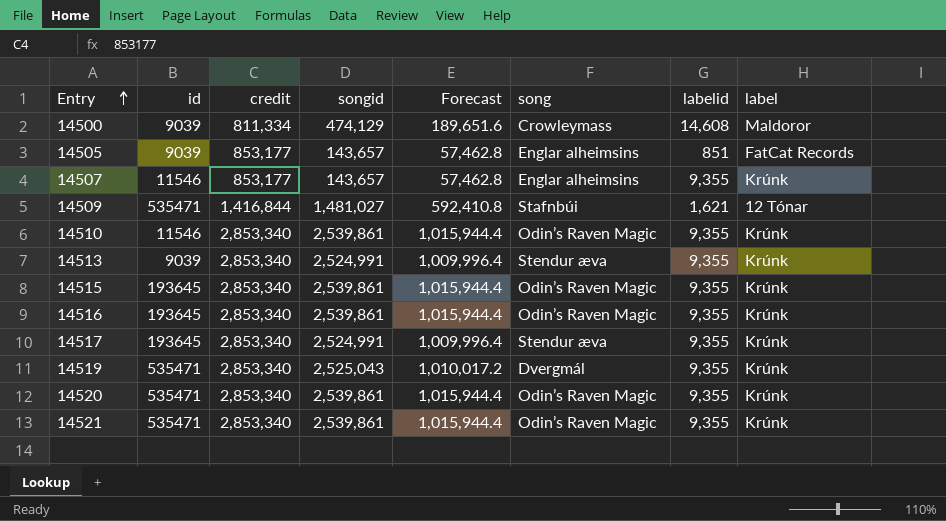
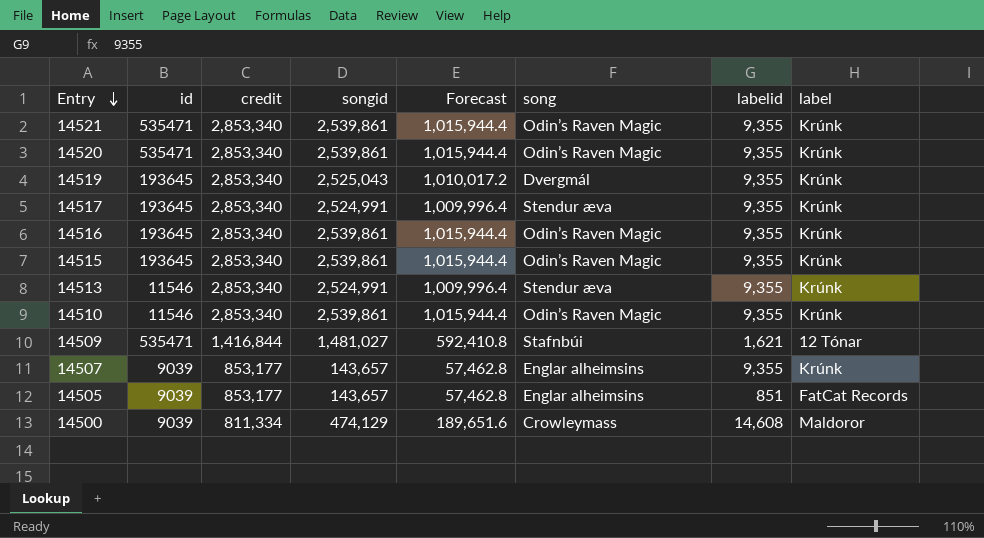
row order: Entry ascending -> Entry descending
14519 | id: 535471 -> 193645
14513 | id: 9039 -> 11546
14507 | id: 11546 -> 9039

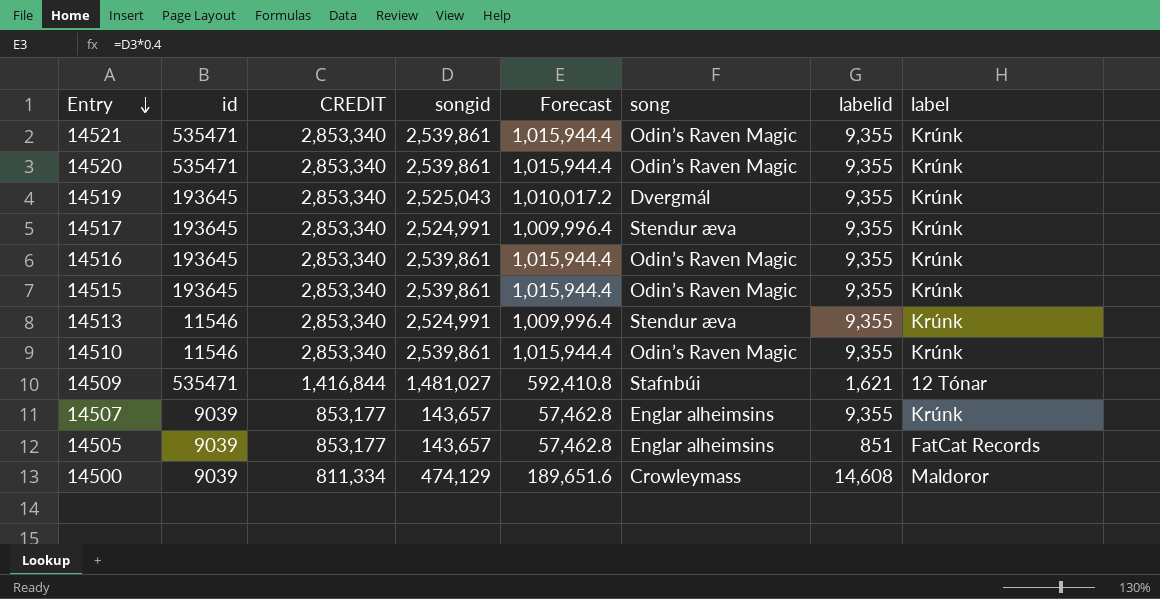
column name: credit -> CREDIT

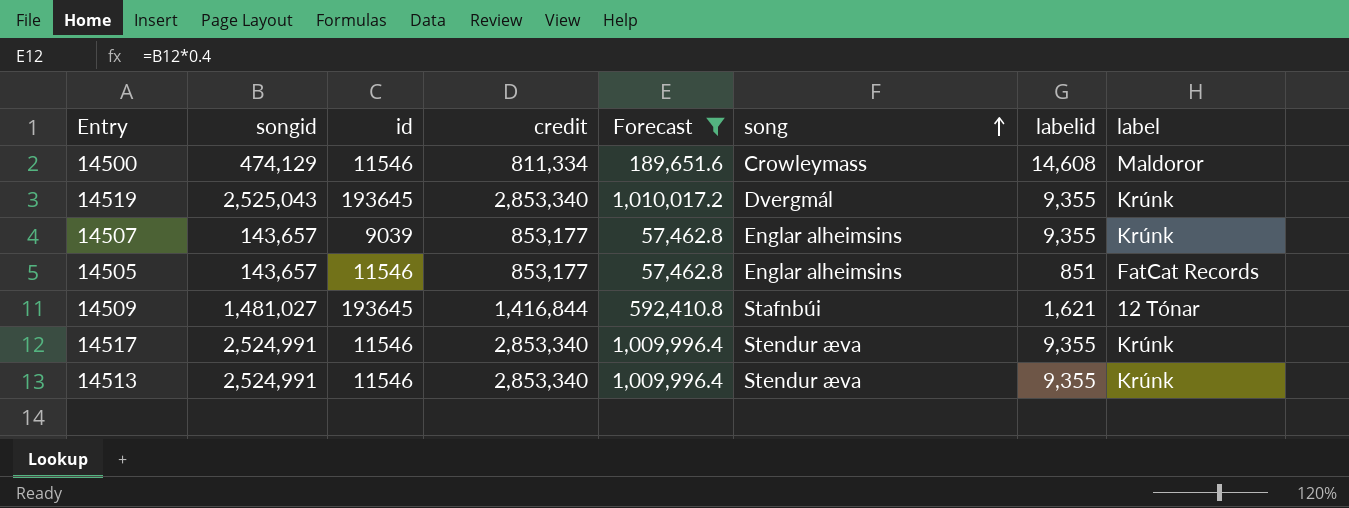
filter: none -> Forecast != 1,015,944.4
row order: Entry descending -> song ascending
column songid | position: 4 -> 2
column name: CREDIT -> credit
14500 | id: 9039 -> 11546
14505 | id: 9039 -> 11546
14509 | id: 535471 -> 193645
14517 | id: 193645 -> 11546

